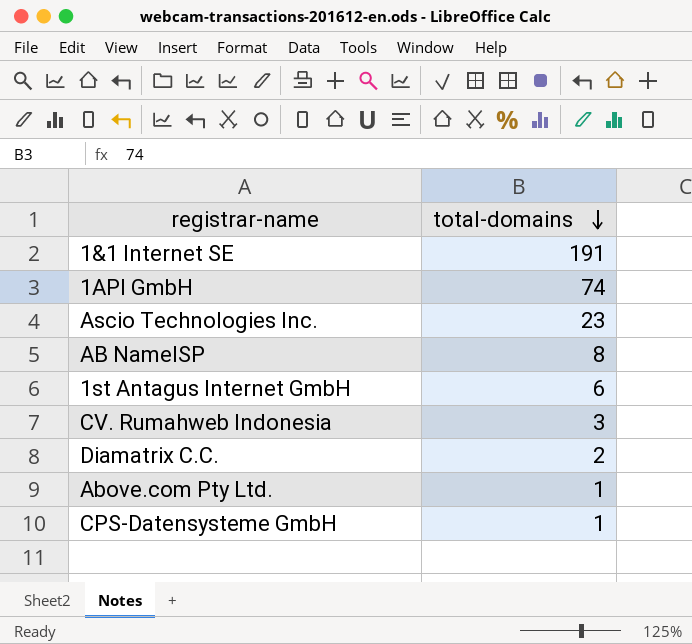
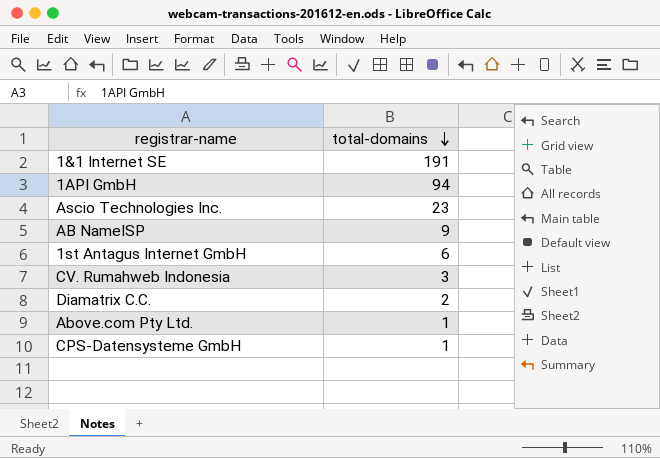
1API GmbH | total-domains: 74 -> 94
AB NameISP | total-domains: 8 -> 9

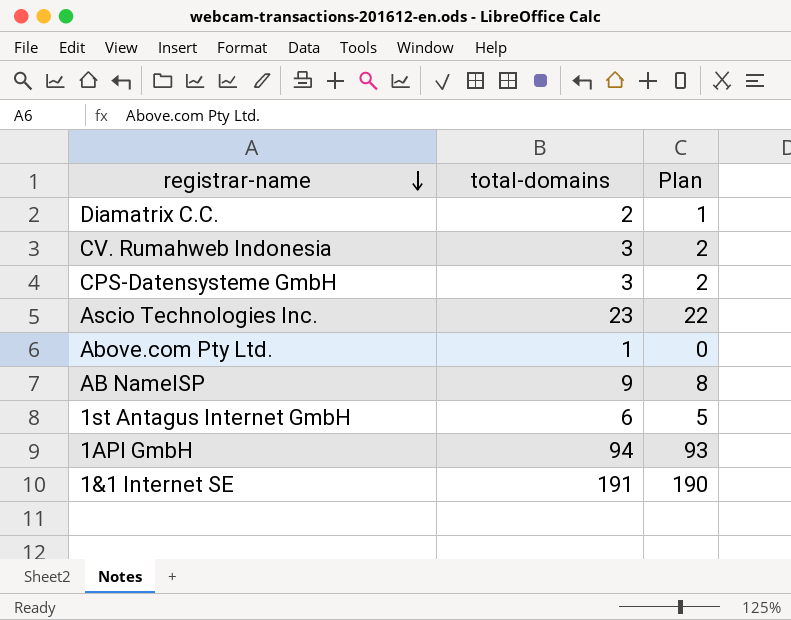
row order: total-domains descending -> registrar-name descending
column Plan | formula: none -> [total-domains] - 1
CPS-Datensysteme GmbH | total-domains: 1 -> 3

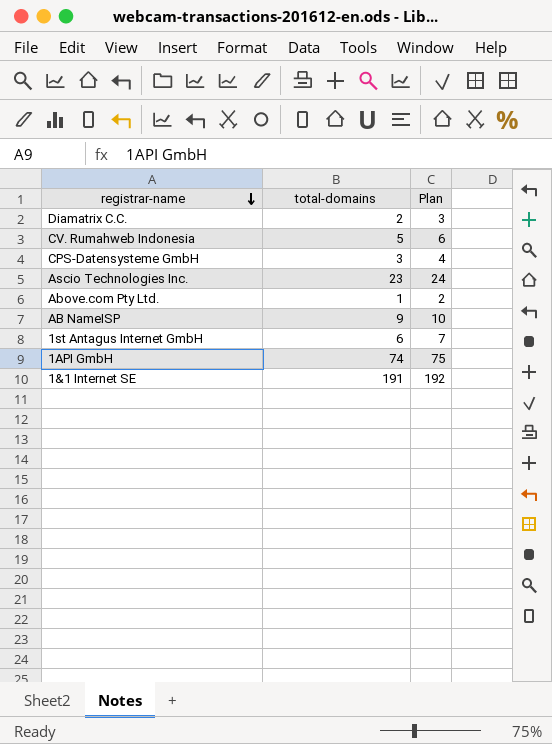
column Plan | formula: [total-domains] - 1 -> [total-domains] + 1
CV. Rumahweb Indonesia | total-domains: 3 -> 5
1API GmbH | total-domains: 94 -> 74

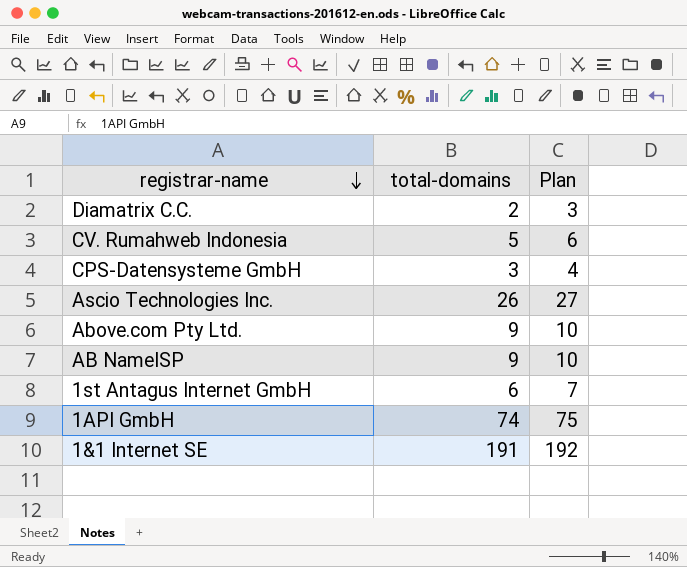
Ascio Technologies Inc. | total-domains: 23 -> 26
Ascio Technologies Inc. | Plan: 24 -> 27
Above.com Pty Ltd. | total-domains: 1 -> 9
Above.com Pty Ltd. | Plan: 2 -> 10

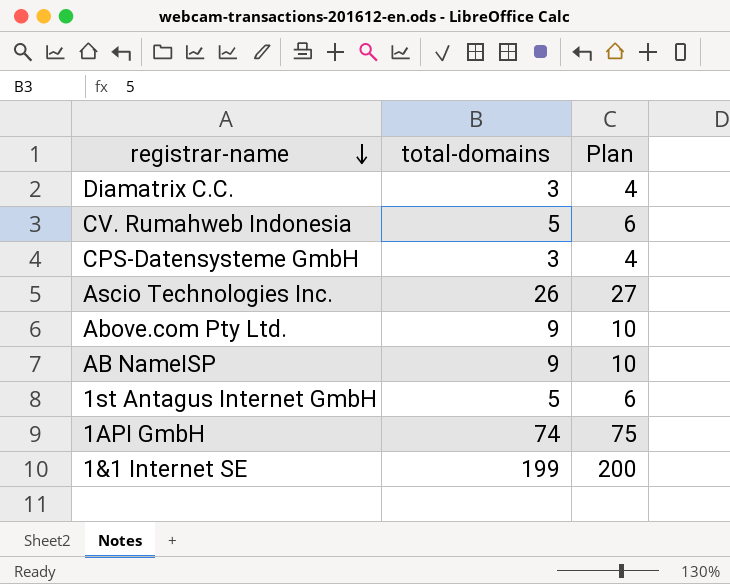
Diamatrix C.C. | total-domains: 2 -> 3
Diamatrix C.C. | Plan: 3 -> 4
1st Antagus Internet GmbH | total-domains: 6 -> 5
1st Antagus Internet GmbH | Plan: 7 -> 6
1&1 Internet SE | total-domains: 191 -> 199
1&1 Internet SE | Plan: 192 -> 200

